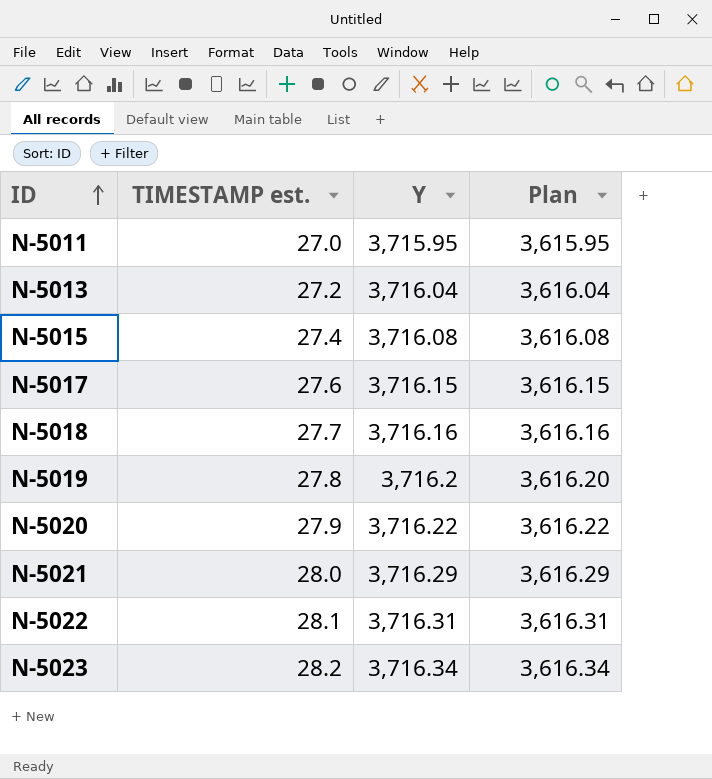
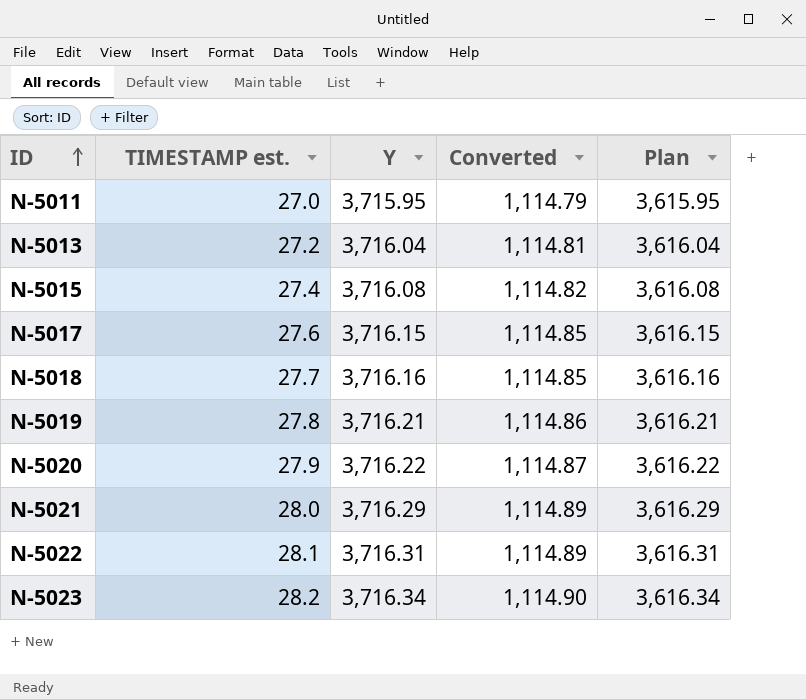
column Converted | formula: none -> [Y] * 0.3
N-5019 | Y: 3,716.2 -> 3,716.21
N-5019 | Plan: 3,616.20 -> 3,616.21

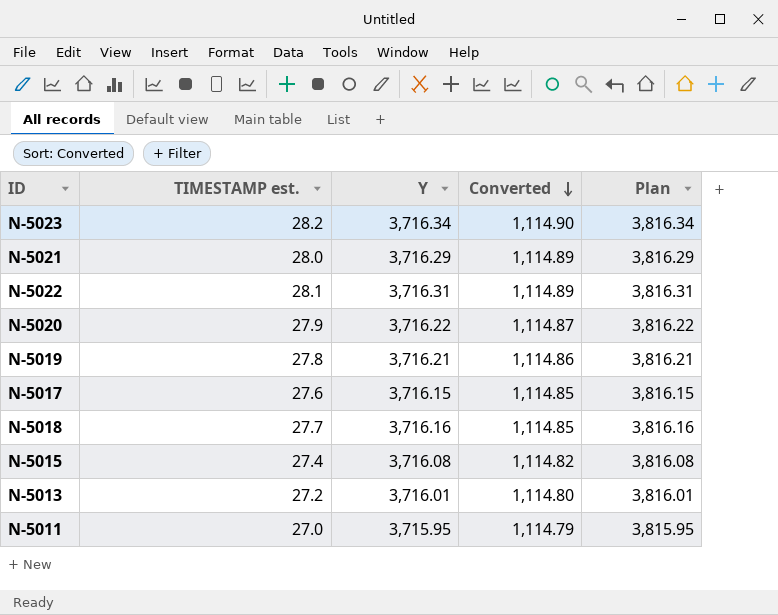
row order: ID ascending -> Converted descending
column Plan | formula: [Y] - 100 -> [Y] + 100
N-5013 | Y: 3,716.04 -> 3,716.01
N-5013 | Converted: 1,114.81 -> 1,114.80

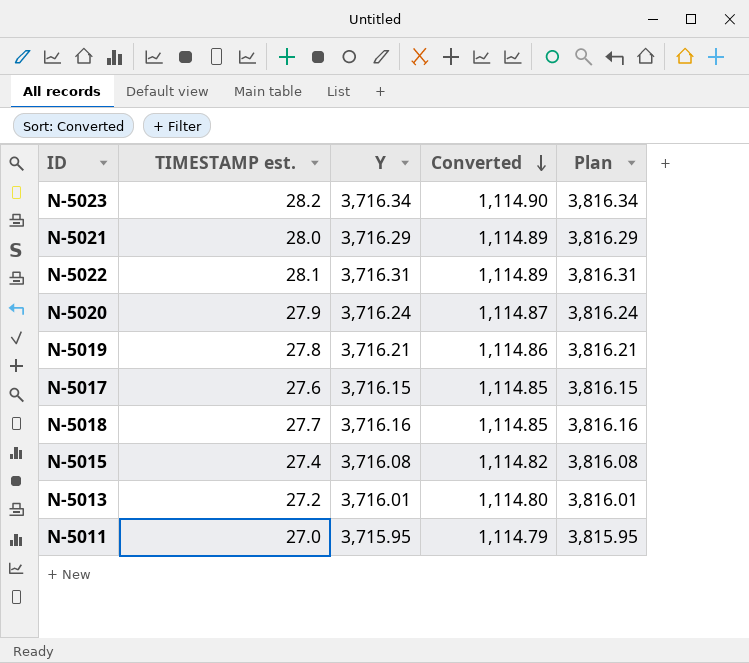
N-5020 | Y: 3,716.22 -> 3,716.24
N-5020 | Plan: 3,816.22 -> 3,816.24

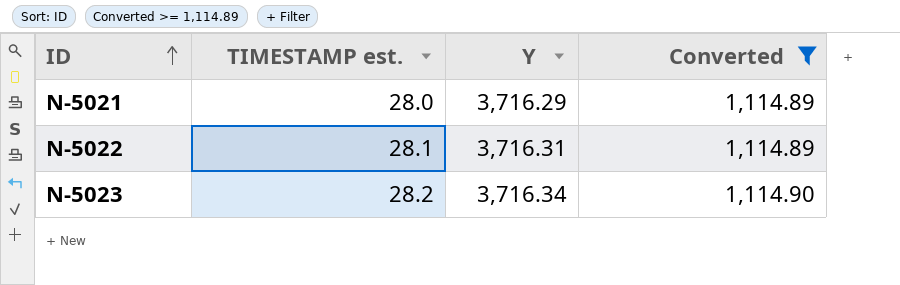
filter: none -> Converted >= 1,114.89
row order: Converted descending -> ID ascending
column Plan | formula: [Y] + 100 -> none

